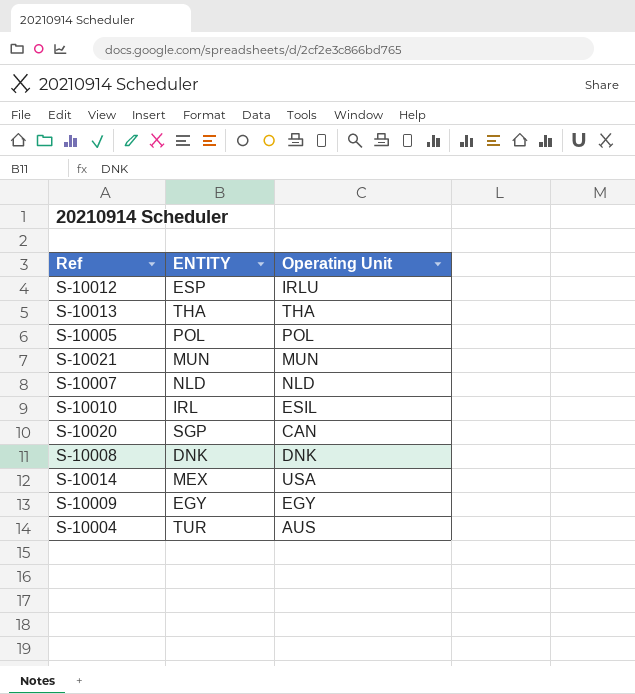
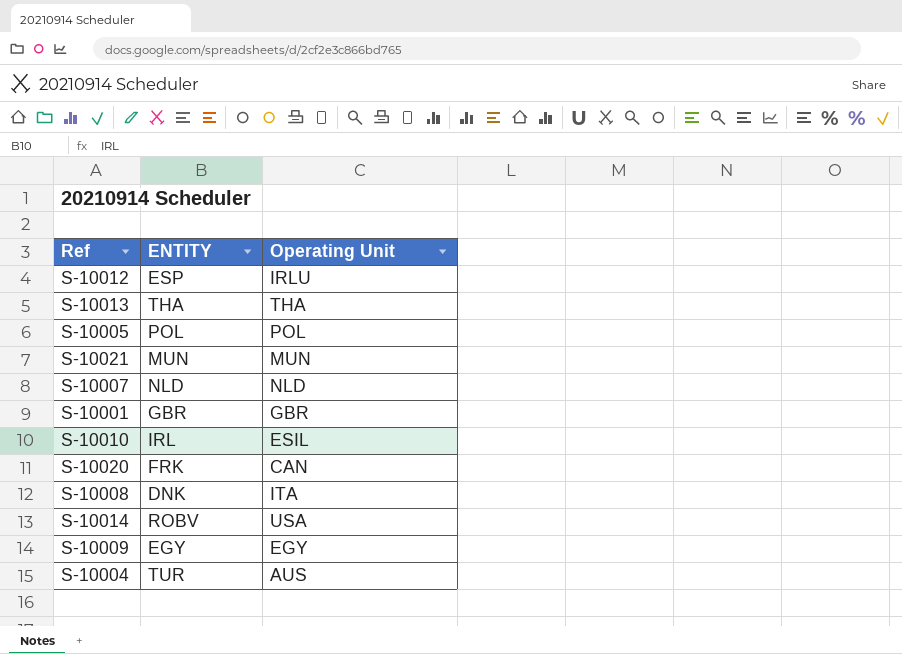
row S-10001: none -> GBR | GBR
S-10020 | ENTITY: SGP -> FRK
S-10008 | Operating Unit: DNK -> ITA
S-10014 | ENTITY: MEX -> ROBV

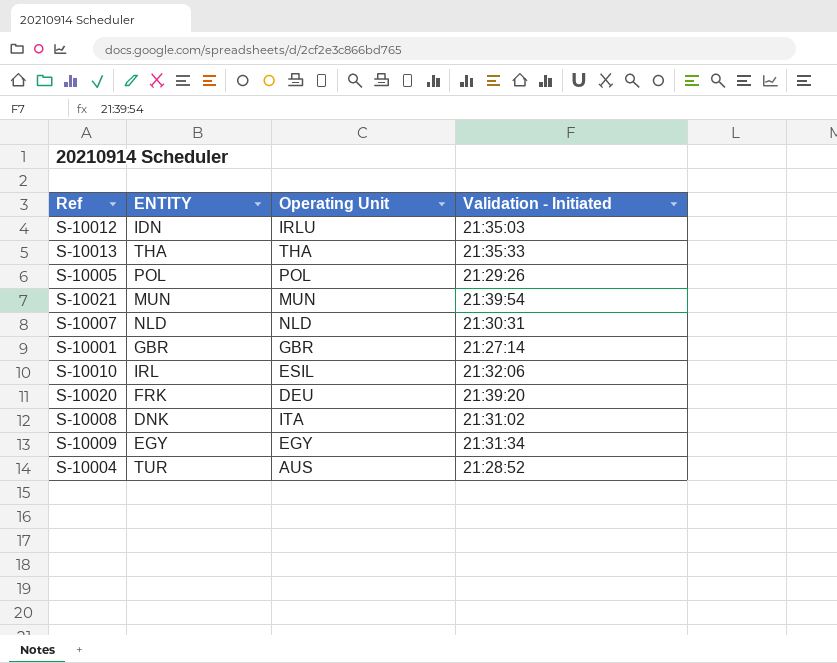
column Validation - Initiated | position: none -> 4
row S-10014: ROBV | USA -> none
S-10012 | ENTITY: ESP -> IDN
S-10020 | Operating Unit: CAN -> DEU

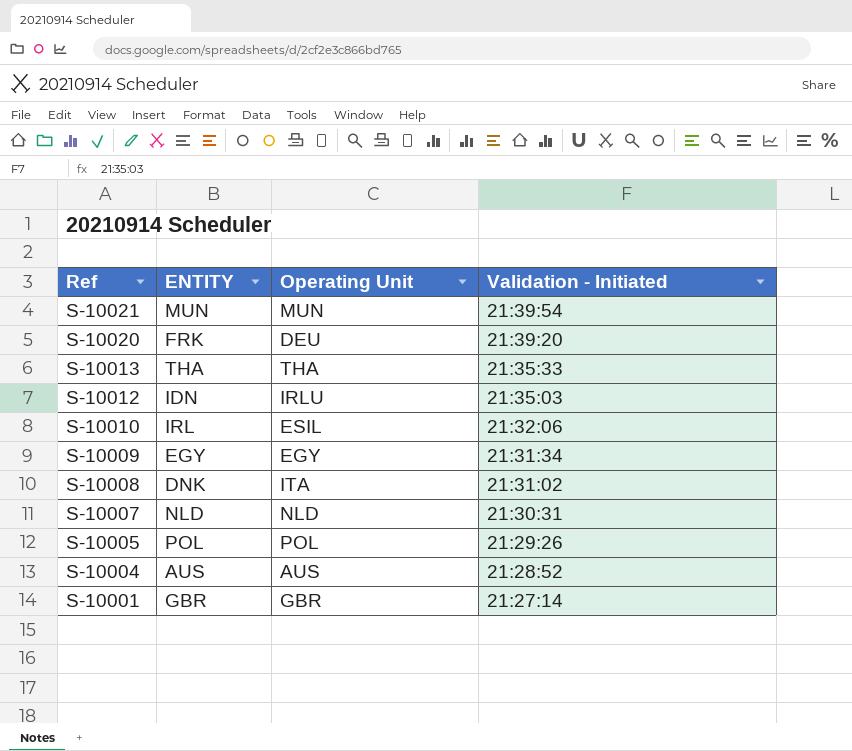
row order: none -> Ref descending
S-10004 | ENTITY: TUR -> AUS

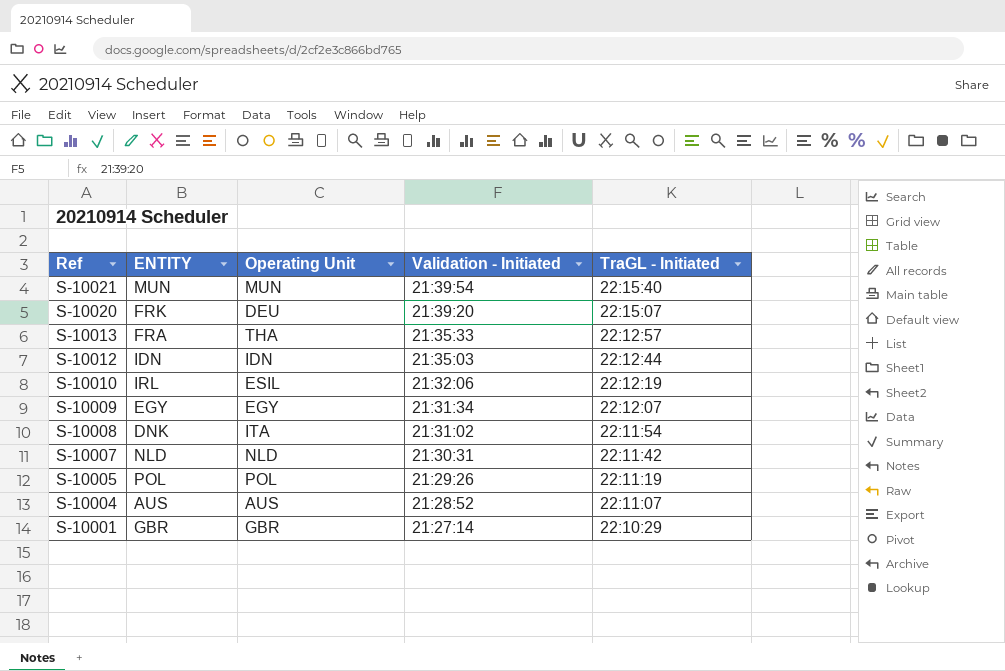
column TraGL - Initiated | position: none -> 5
S-10013 | ENTITY: THA -> FRA
S-10012 | Operating Unit: IRLU -> IDN

